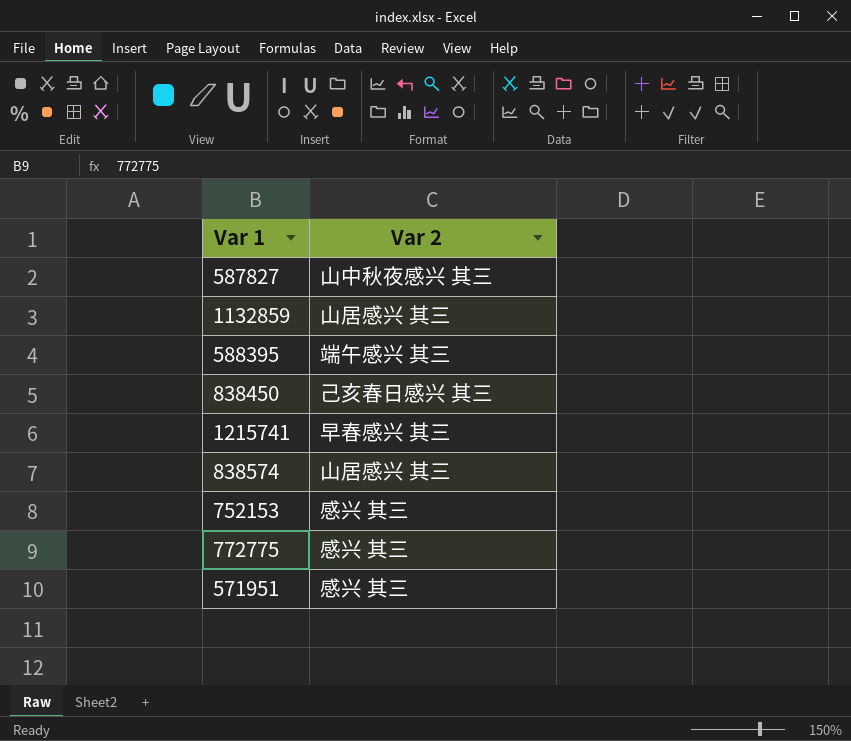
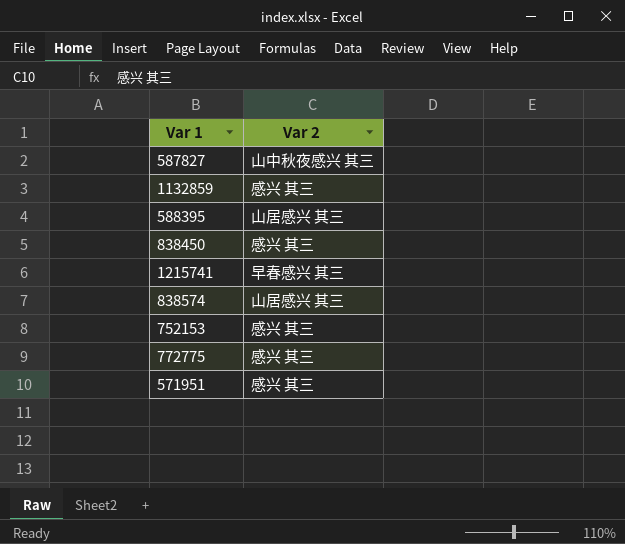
1132859 | Var 2: 山居感兴 其三 -> 感兴 其三
588395 | Var 2: 端午感兴 其三 -> 山居感兴 其三
838450 | Var 2: 己亥春日感兴 其三 -> 感兴 其三

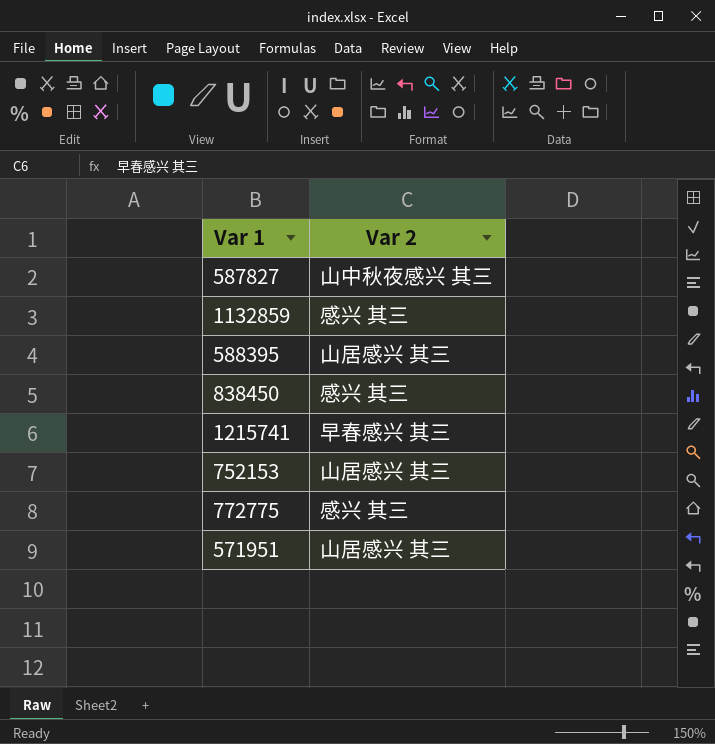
row 838574: 山居感兴 其三 -> none
752153 | Var 2: 感兴 其三 -> 山居感兴 其三
571951 | Var 2: 感兴 其三 -> 山居感兴 其三

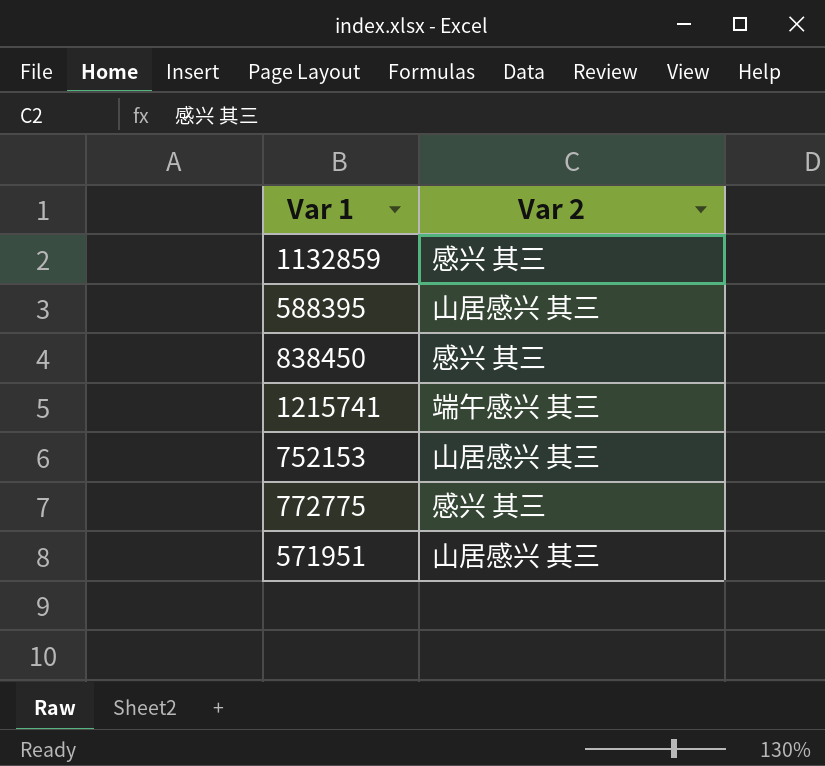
row 587827: 山中秋夜感兴 其三 -> none
1215741 | Var 2: 早春感兴 其三 -> 端午感兴 其三

